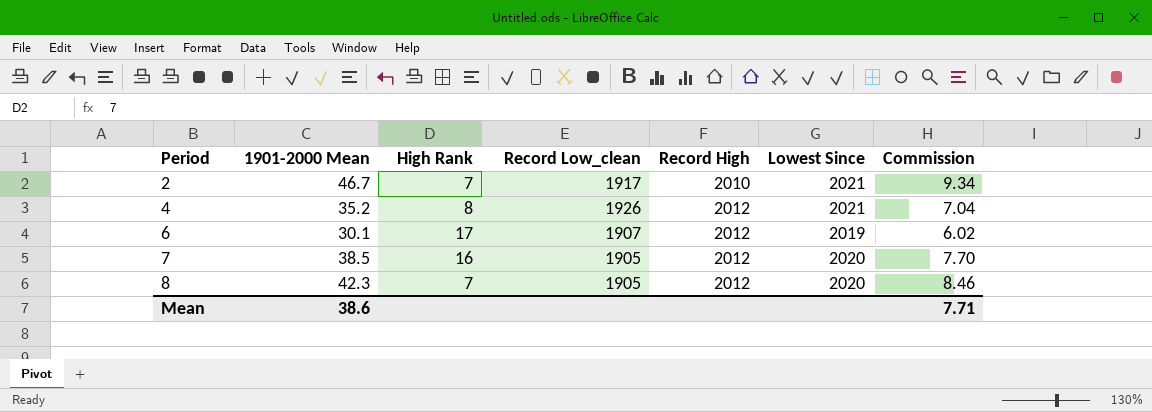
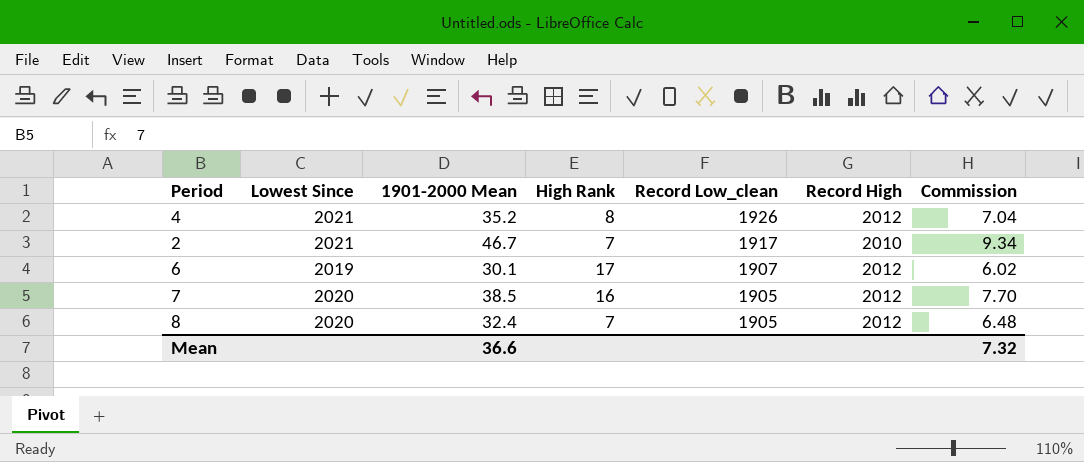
row order: Period ascending -> Record Low_clean descending
column Lowest Since | position: 6 -> 2
8 | 1901-2000 Mean: 42.3 -> 32.4
8 | Commission: 8.46 -> 6.48
Mean | 1901-2000 Mean: 38.6 -> 36.6
Mean | Commission: 7.71 -> 7.32

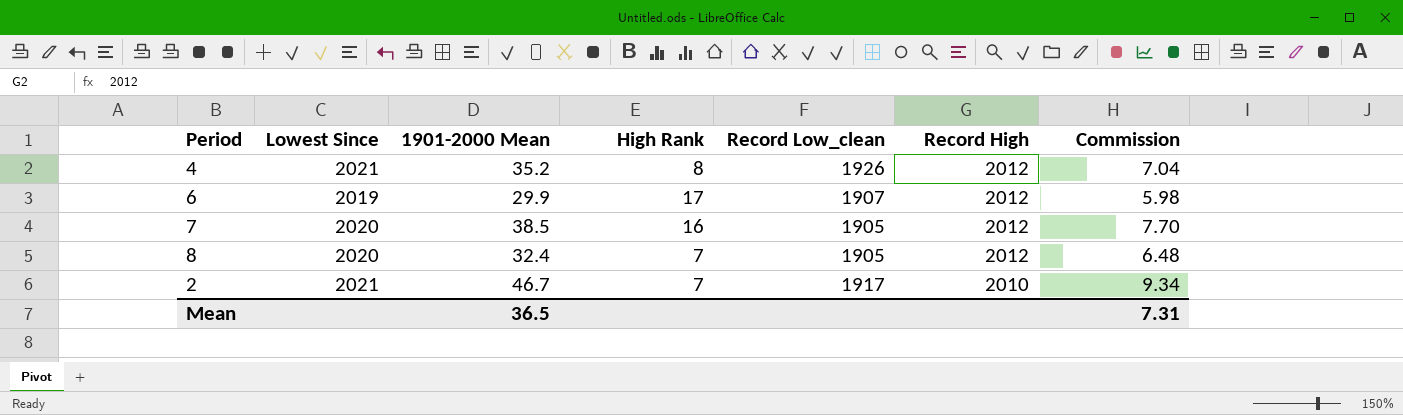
row order: Record Low_clean descending -> Record High descending
6 | 1901-2000 Mean: 30.1 -> 29.9
6 | Commission: 6.02 -> 5.98
Mean | 1901-2000 Mean: 36.6 -> 36.5
Mean | Commission: 7.32 -> 7.31

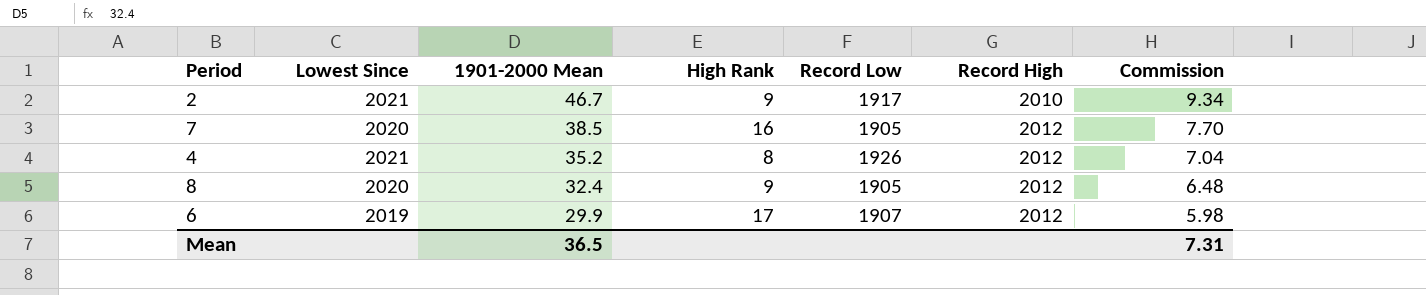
row order: Record High descending -> 1901-2000 Mean descending
column name: Record Low_clean -> Record Low
2 | High Rank: 7 -> 9
8 | High Rank: 7 -> 9

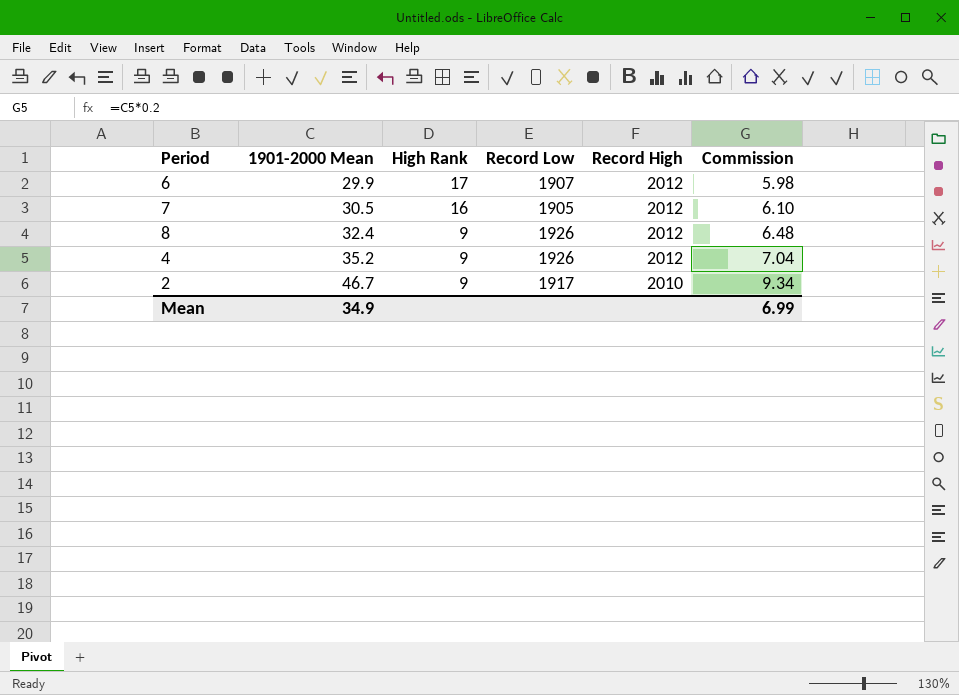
row order: 1901-2000 Mean descending -> 1901-2000 Mean ascending
column Lowest Since | position: 2 -> none
7 | 1901-2000 Mean: 38.5 -> 30.5
7 | Commission: 7.70 -> 6.10
8 | Record Low: 1905 -> 1926
4 | High Rank: 8 -> 9
Mean | 1901-2000 Mean: 36.5 -> 34.9
Mean | Commission: 7.31 -> 6.99

